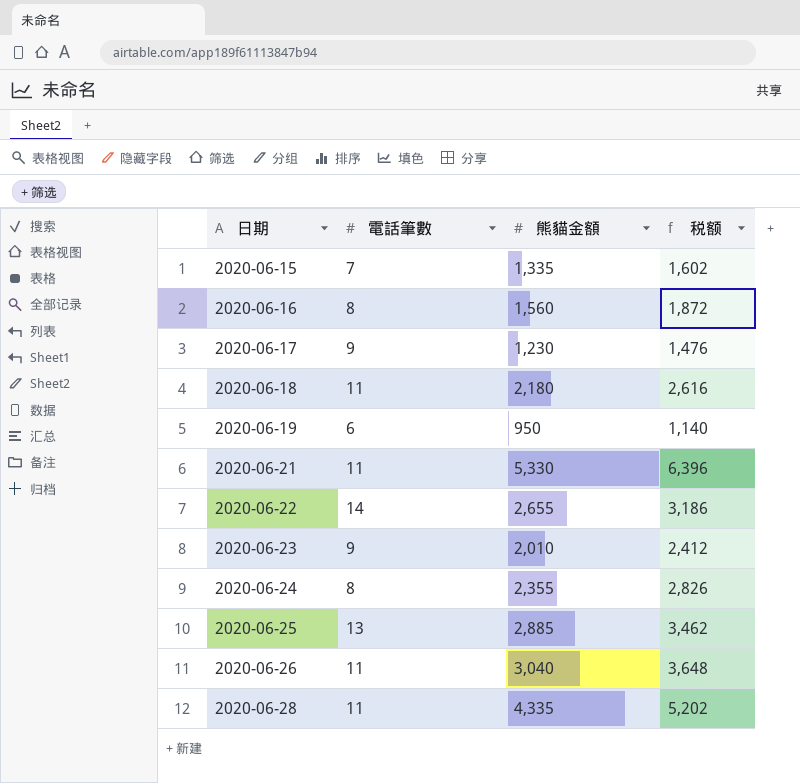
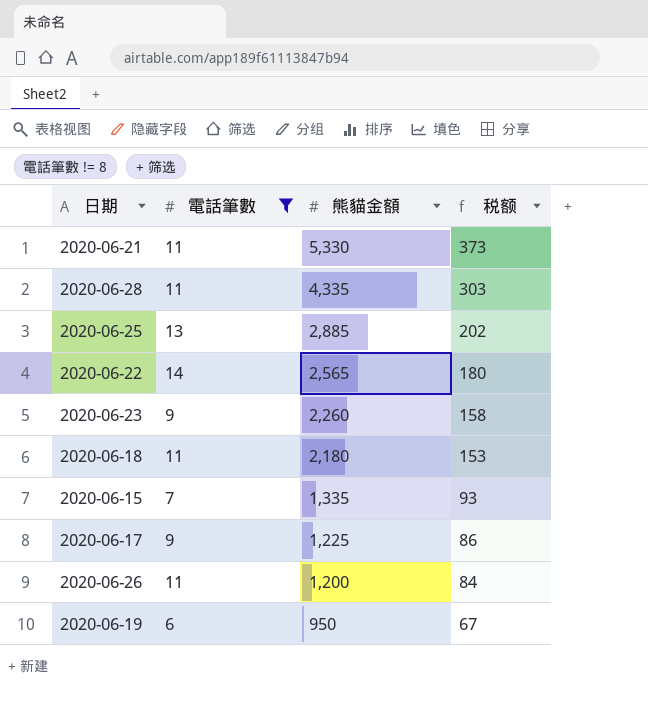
filter: none -> 電話筆數 != 8
row order: 日期 ascending -> 熊貓金額 descending
column 税额 | formula: [熊貓金額] * 1.2 -> [熊貓金額] * 0.07
2020-06-22 | 熊貓金額: 2,655 -> 2,565
2020-06-23 | 熊貓金額: 2,010 -> 2,260
2020-06-17 | 熊貓金額: 1,230 -> 1,225
2020-06-26 | 熊貓金額: 3,040 -> 1,200

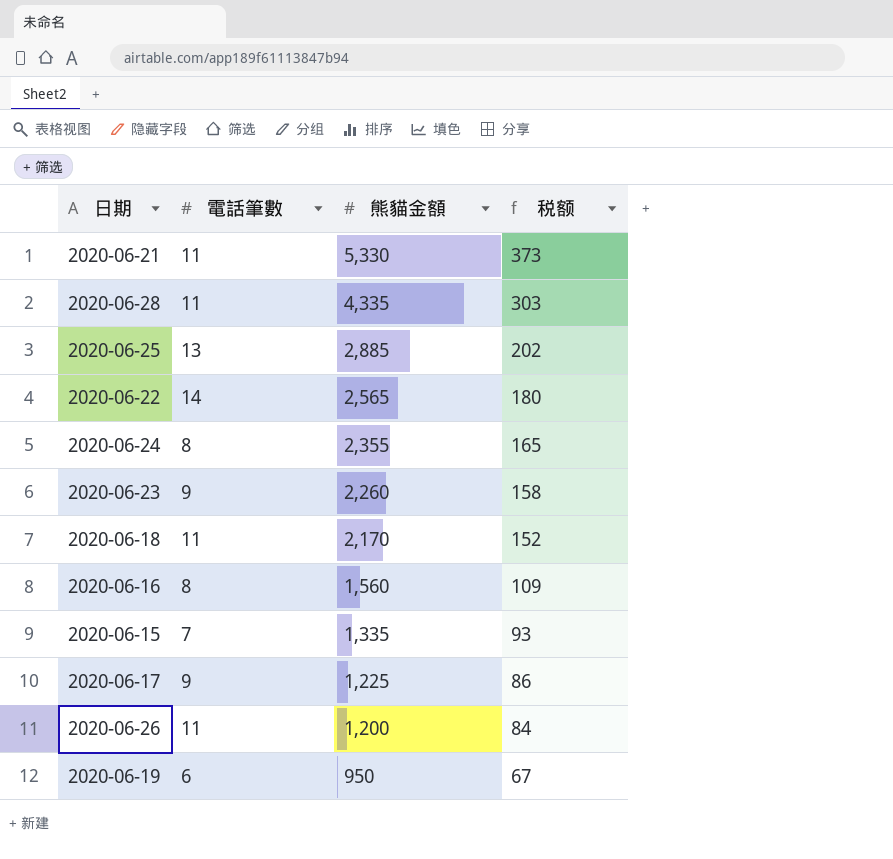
filter: 電話筆數 != 8 -> none
2020-06-18 | 熊貓金額: 2,180 -> 2,170
2020-06-18 | 税额: 153 -> 152

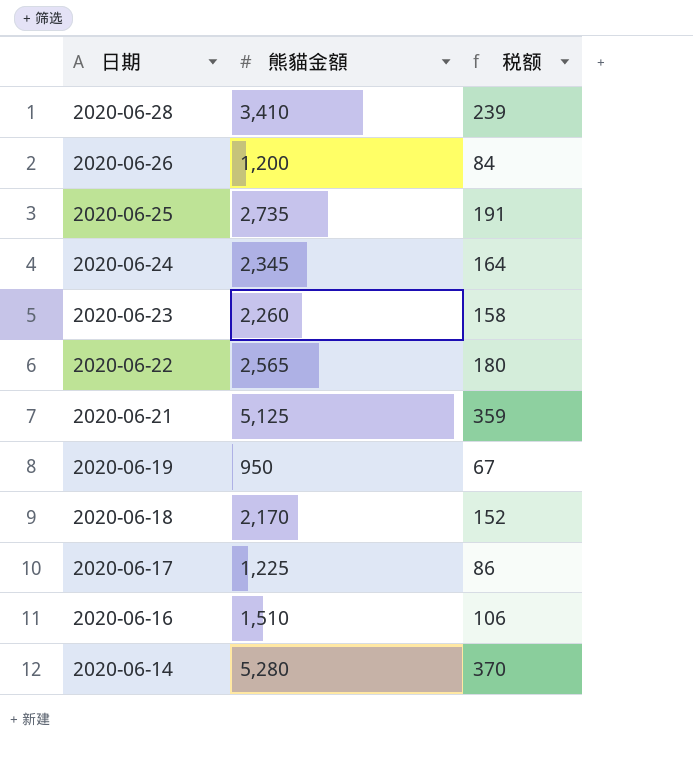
row order: 熊貓金額 descending -> 日期 descending
column 電話筆數 | position: 2 -> none
row 2020-06-15: 7 | 1,335 | 93 -> none
2020-06-28 | 熊貓金額: 4,335 -> 3,410
2020-06-28 | 税额: 303 -> 239
2020-06-25 | 熊貓金額: 2,885 -> 2,735
2020-06-25 | 税额: 202 -> 191
2020-06-24 | 熊貓金額: 2,355 -> 2,345
2020-06-24 | 税额: 165 -> 164
2020-06-21 | 熊貓金額: 5,330 -> 5,125
2020-06-21 | 税额: 373 -> 359
2020-06-16 | 熊貓金額: 1,560 -> 1,510
2020-06-16 | 税额: 109 -> 106
row 2020-06-14: none -> 5,280 | 370

